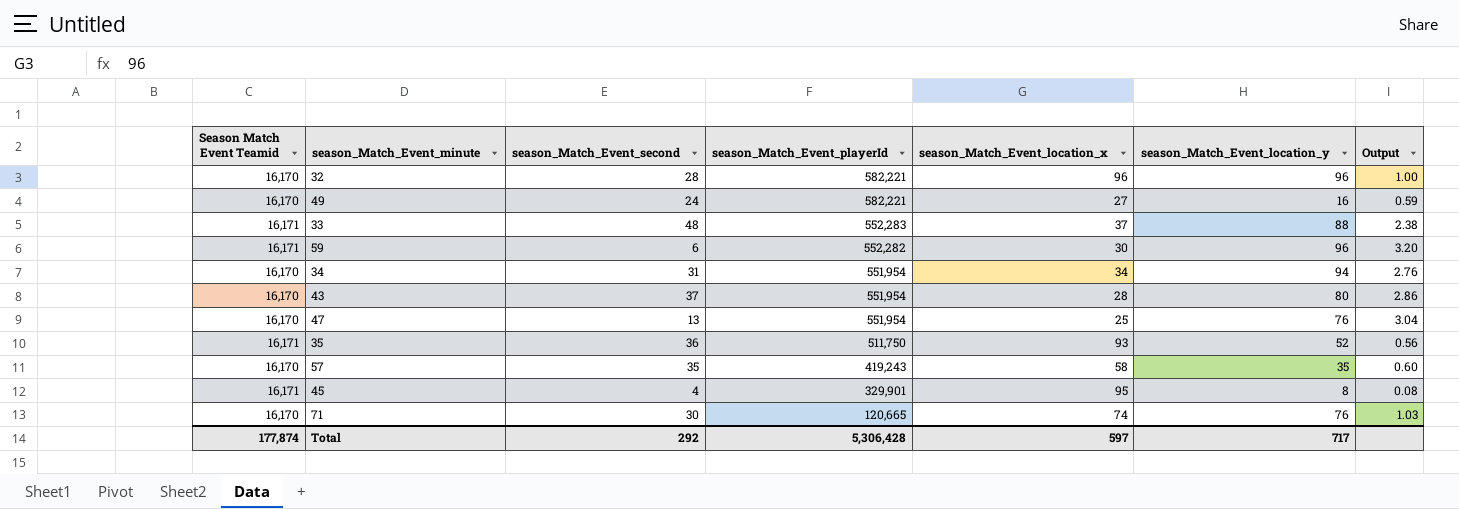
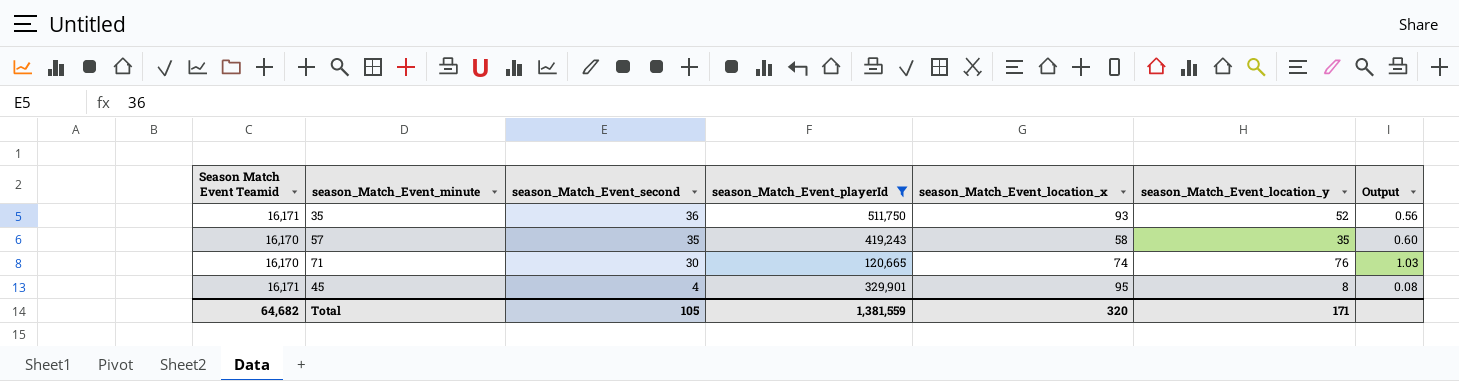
filter: none -> season_Match_Event_playerId <= 511,750
row order: season_Match_Event_playerId descending -> season_Match_Event_second descending
Total | Season Match Event Teamid: 177,874 -> 64,682
Total | season_Match_Event_second: 292 -> 105
Total | season_Match_Event_playerId: 5,306,428 -> 1,381,559
Total | season_Match_Event_location_x: 597 -> 320
Total | season_Match_Event_location_y: 717 -> 171

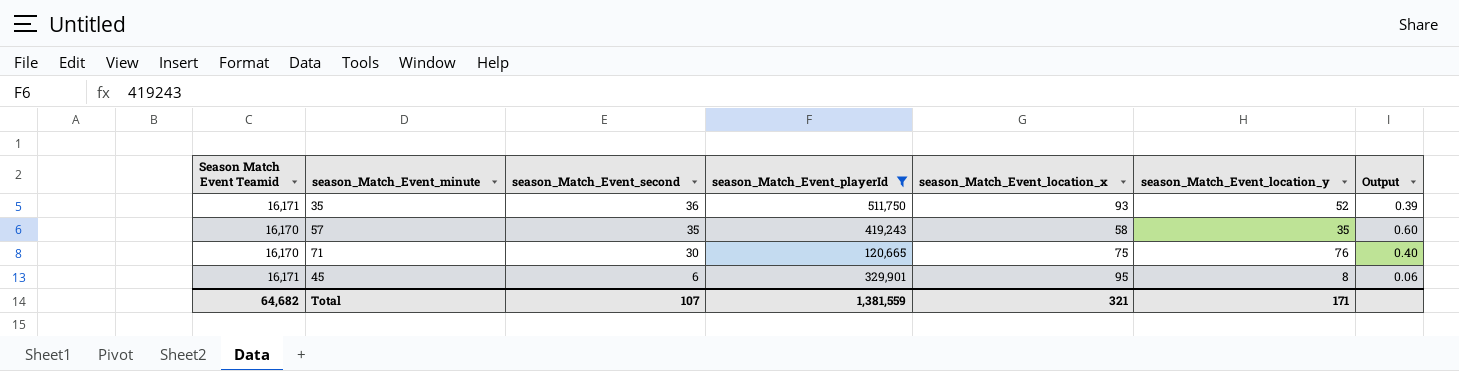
column Output | formula: [season_Match_Event_location_y] / [season_Match_Event_location_x] -> [season_Match_Event_second] / [season_Match_Event_location_x]
71 | season_Match_Event_location_x: 74 -> 75
45 | season_Match_Event_second: 4 -> 6
Total | season_Match_Event_second: 105 -> 107
Total | season_Match_Event_location_x: 320 -> 321

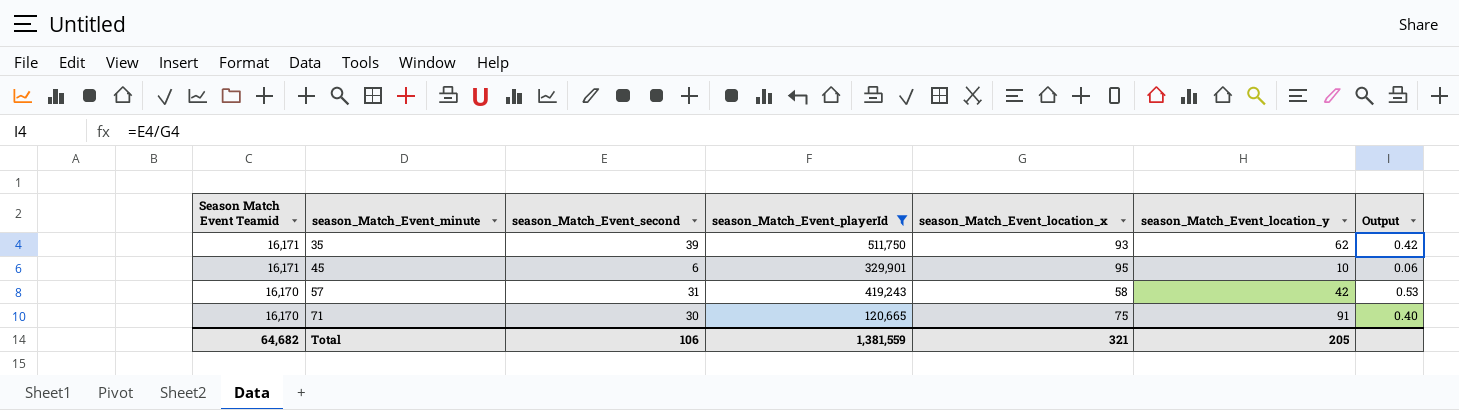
row order: season_Match_Event_second descending -> Season Match Event Teamid descending
35 | season_Match_Event_second: 36 -> 39
35 | season_Match_Event_location_y: 52 -> 62
35 | Output: 0.39 -> 0.42
45 | season_Match_Event_location_y: 8 -> 10
57 | season_Match_Event_second: 35 -> 31
57 | season_Match_Event_location_y: 35 -> 42
57 | Output: 0.60 -> 0.53
71 | season_Match_Event_location_y: 76 -> 91
Total | season_Match_Event_second: 107 -> 106
Total | season_Match_Event_location_y: 171 -> 205

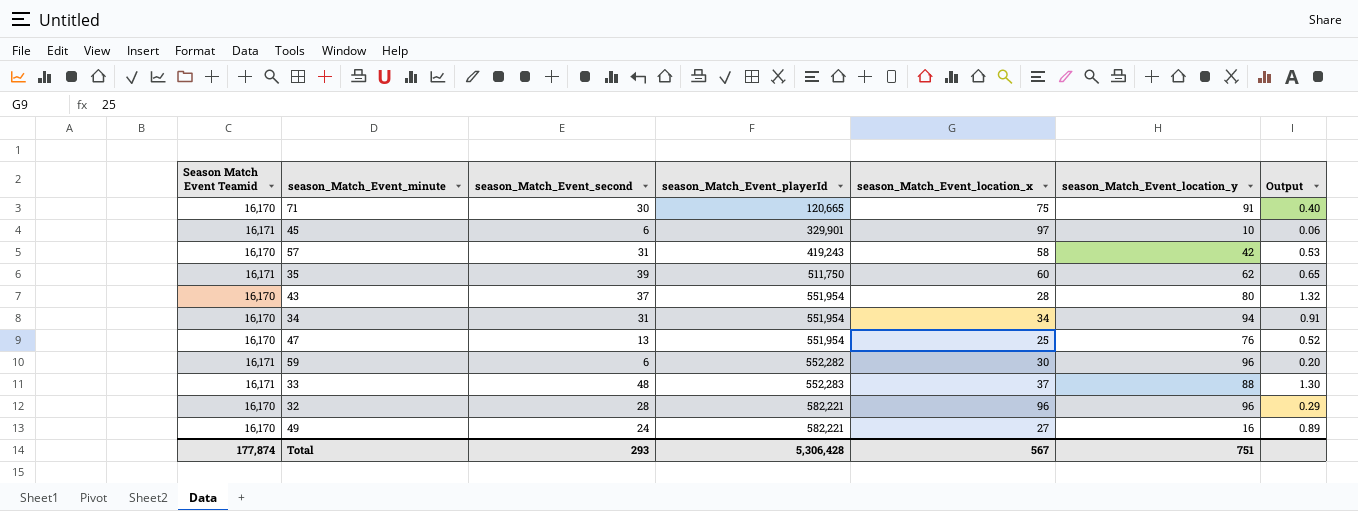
filter: season_Match_Event_playerId <= 511,750 -> none
row order: Season Match Event Teamid descending -> season_Match_Event_playerId ascending
45 | season_Match_Event_location_x: 95 -> 97
35 | season_Match_Event_location_x: 93 -> 60
35 | Output: 0.42 -> 0.65
Total | Season Match Event Teamid: 64,682 -> 177,874
Total | season_Match_Event_second: 106 -> 293
Total | season_Match_Event_playerId: 1,381,559 -> 5,306,428
Total | season_Match_Event_location_x: 321 -> 567
Total | season_Match_Event_location_y: 205 -> 751

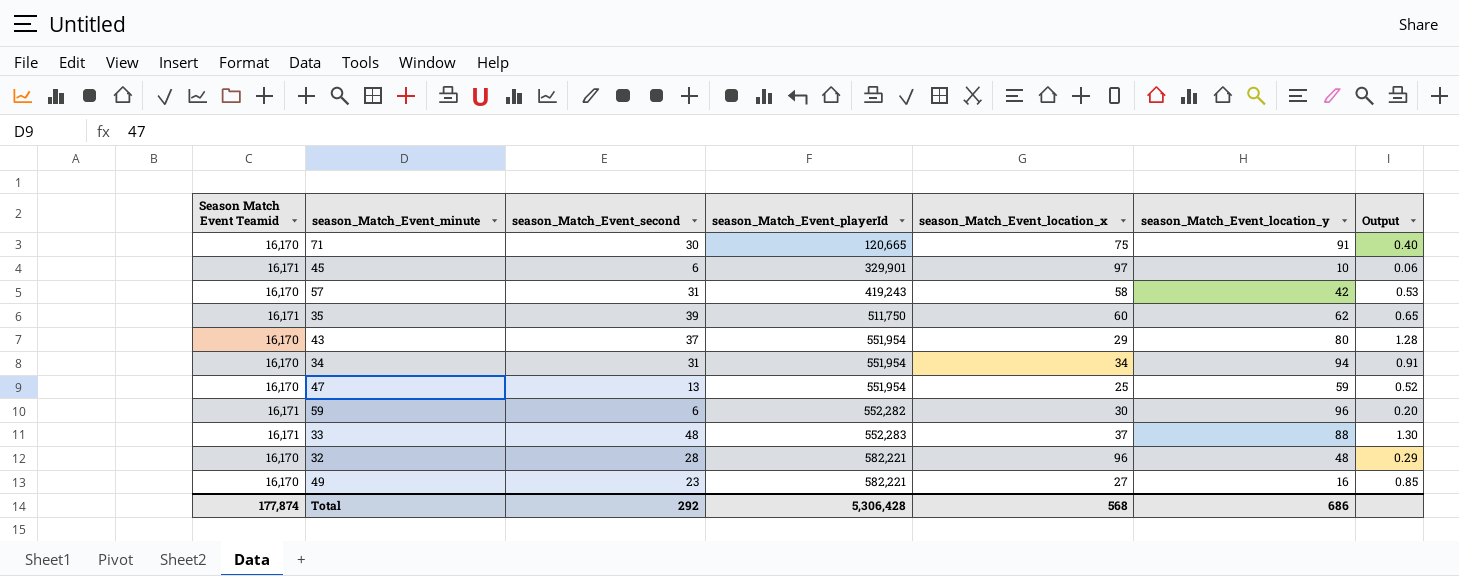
43 | season_Match_Event_location_x: 28 -> 29
43 | Output: 1.32 -> 1.28
47 | season_Match_Event_location_y: 76 -> 59
32 | season_Match_Event_location_y: 96 -> 48
49 | season_Match_Event_second: 24 -> 23
49 | Output: 0.89 -> 0.85
Total | season_Match_Event_second: 293 -> 292
Total | season_Match_Event_location_x: 567 -> 568
Total | season_Match_Event_location_y: 751 -> 686

